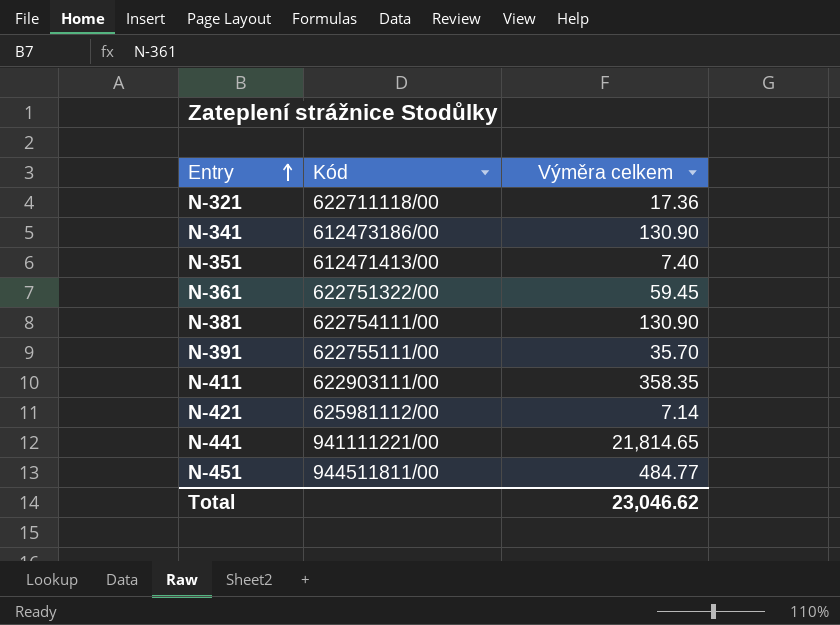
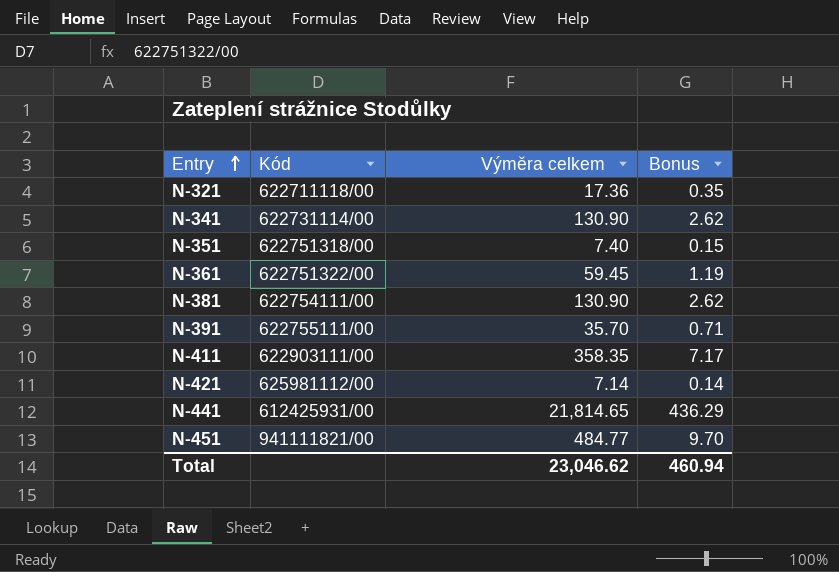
column Bonus | formula: none -> [Výměra celkem] * 0.02
N-341 | Kód: 612473186/00 -> 622731114/00
N-351 | Kód: 612471413/00 -> 622751318/00
N-441 | Kód: 941111221/00 -> 612425931/00
N-451 | Kód: 944511811/00 -> 941111821/00

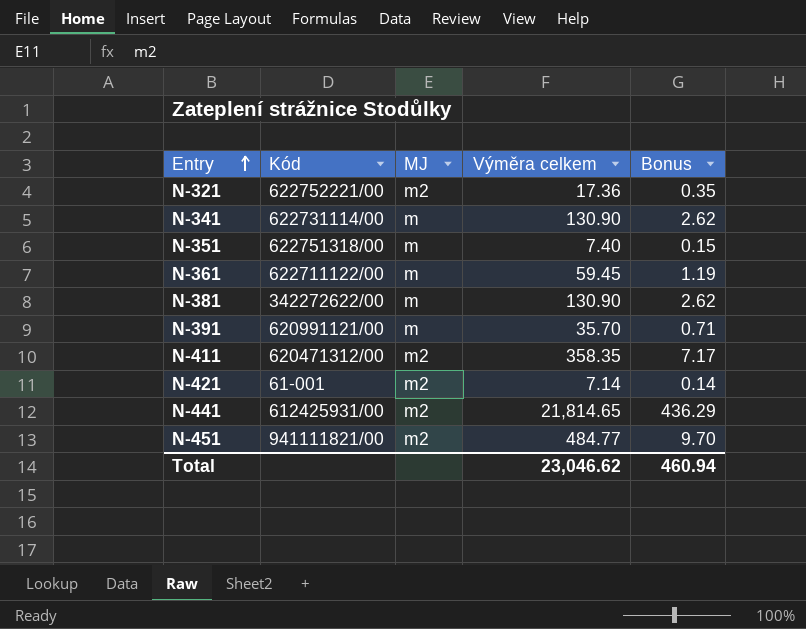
column MJ | position: none -> 3
N-321 | Kód: 622711118/00 -> 622752221/00
N-361 | Kód: 622751322/00 -> 622711122/00
N-381 | Kód: 622754111/00 -> 342272622/00
N-391 | Kód: 622755111/00 -> 620991121/00
N-411 | Kód: 622903111/00 -> 620471312/00
N-421 | Kód: 625981112/00 -> 61-001

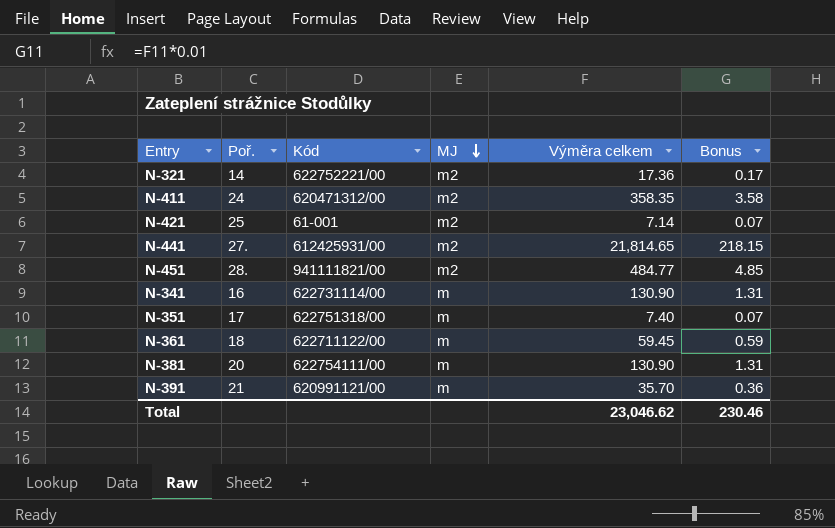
row order: Entry ascending -> MJ descending
column Poř. | position: none -> 2
column Bonus | formula: [Výměra celkem] * 0.02 -> [Výměra celkem] * 0.01
N-381 | Kód: 342272622/00 -> 622754111/00
Total | Bonus: 460.94 -> 230.46

